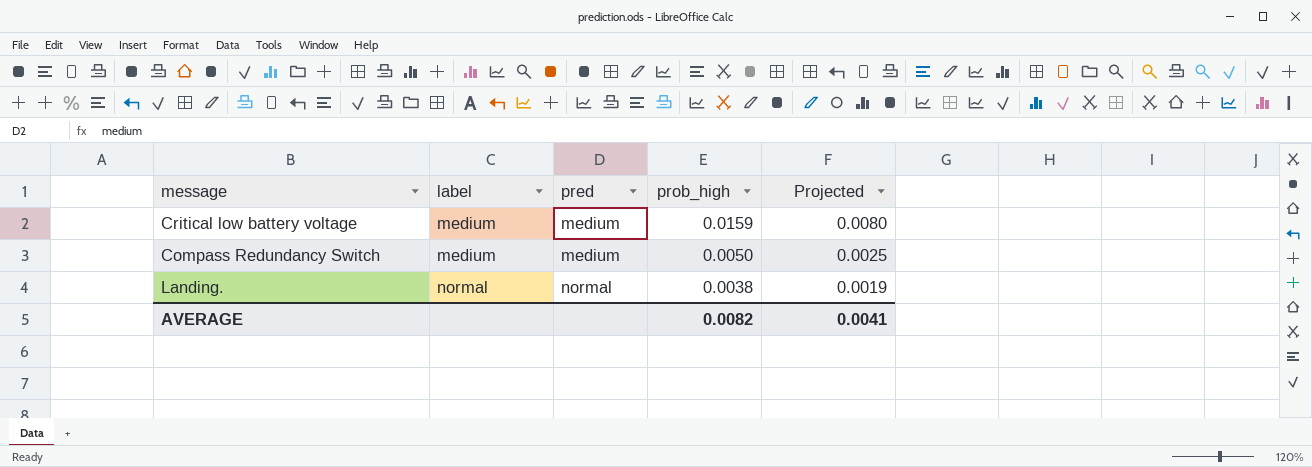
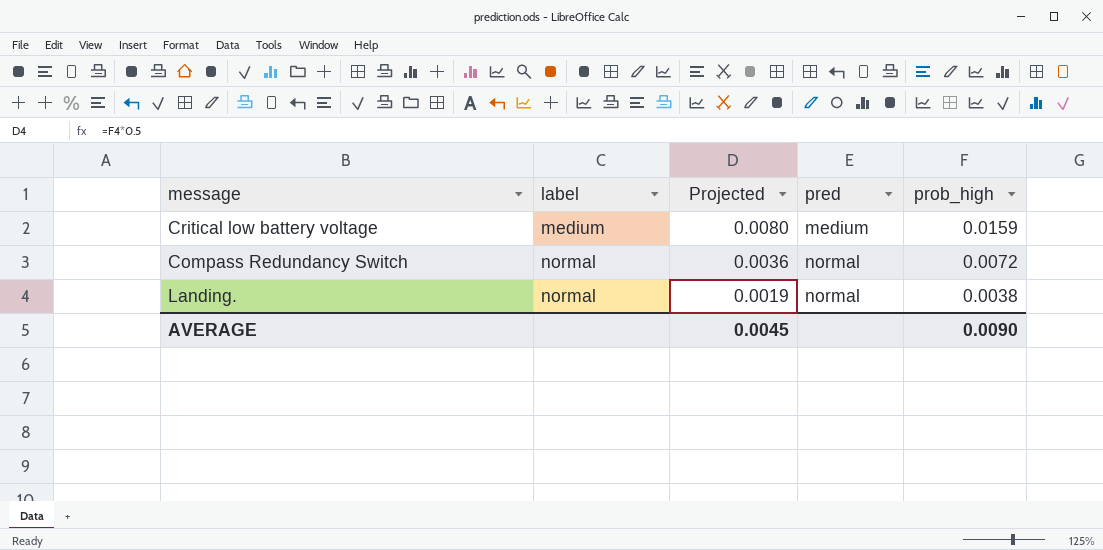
column Projected | position: 5 -> 3
Compass Redundancy Switch | label: medium -> normal
Compass Redundancy Switch | Projected: 0.0025 -> 0.0036
Compass Redundancy Switch | pred: medium -> normal
Compass Redundancy Switch | prob_high: 0.0050 -> 0.0072
AVERAGE | Projected: 0.0041 -> 0.0045
AVERAGE | prob_high: 0.0082 -> 0.0090

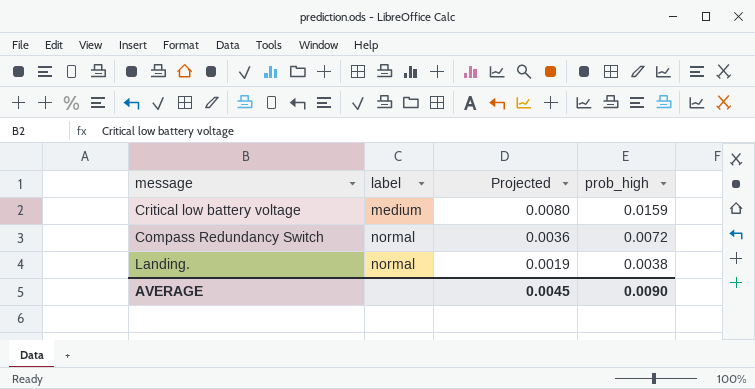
column pred | position: 4 -> none

